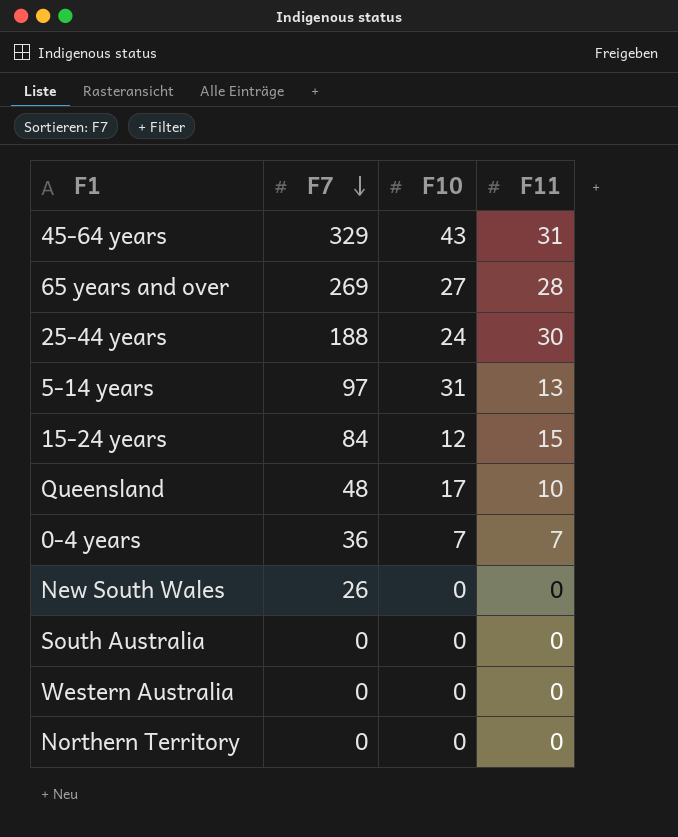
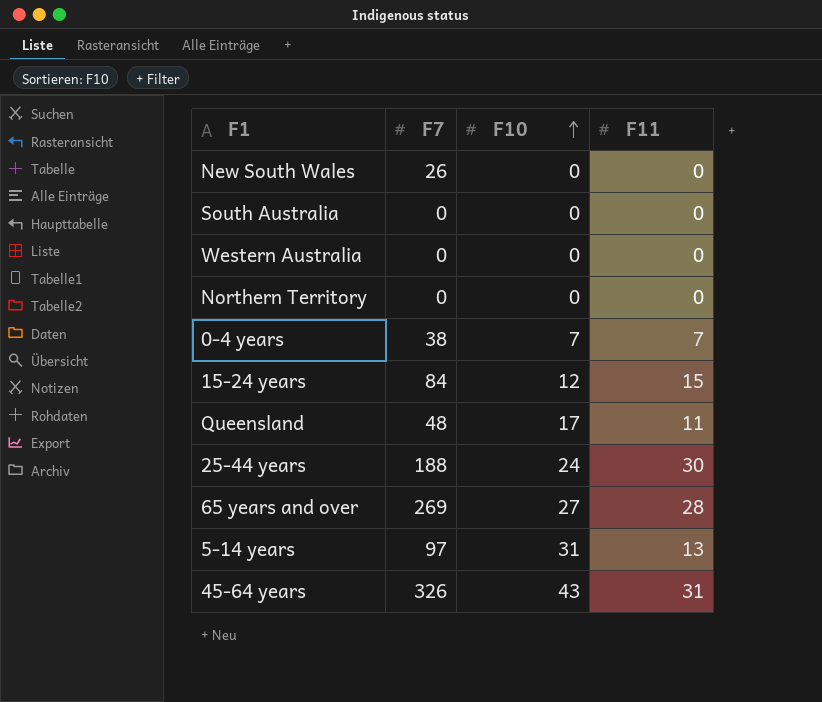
row order: F7 descending -> F10 ascending
0-4 years | F7: 36 -> 38
Queensland | F11: 10 -> 11
45-64 years | F7: 329 -> 326

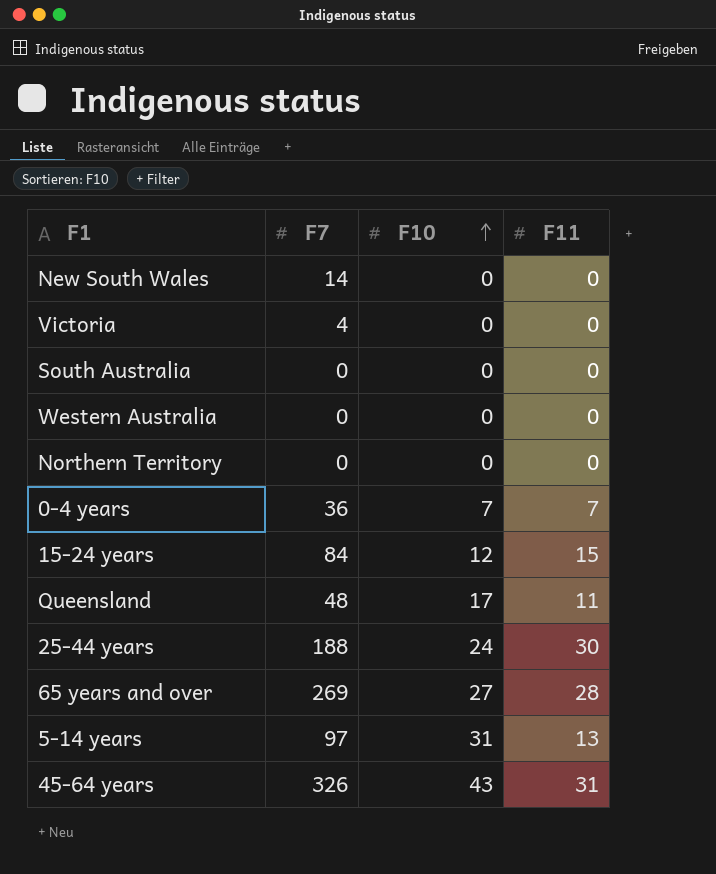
New South Wales | F7: 26 -> 14
row Victoria: none -> 4 | 0 | 0
0-4 years | F7: 38 -> 36

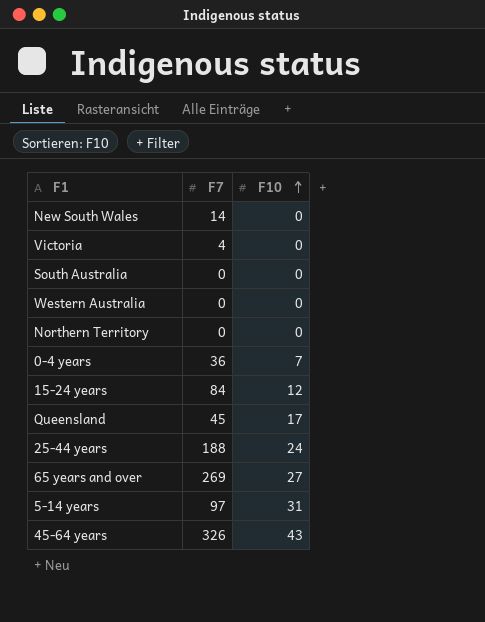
column F11 | position: 4 -> none
Queensland | F7: 48 -> 45

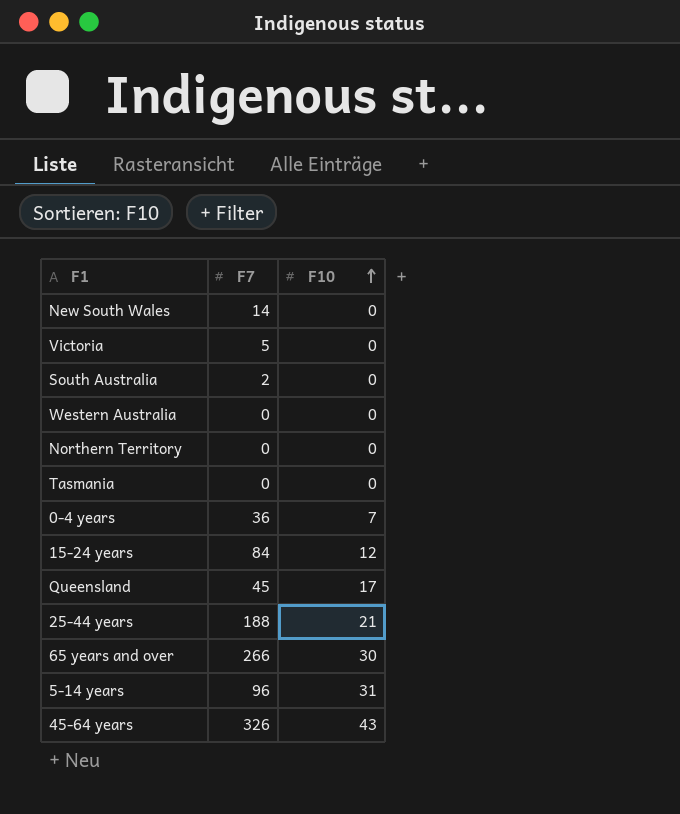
Victoria | F7: 4 -> 5
South Australia | F7: 0 -> 2
row Tasmania: none -> 0 | 0
25-44 years | F10: 24 -> 21
65 years and over | F7: 269 -> 266
65 years and over | F10: 27 -> 30
5-14 years | F7: 97 -> 96

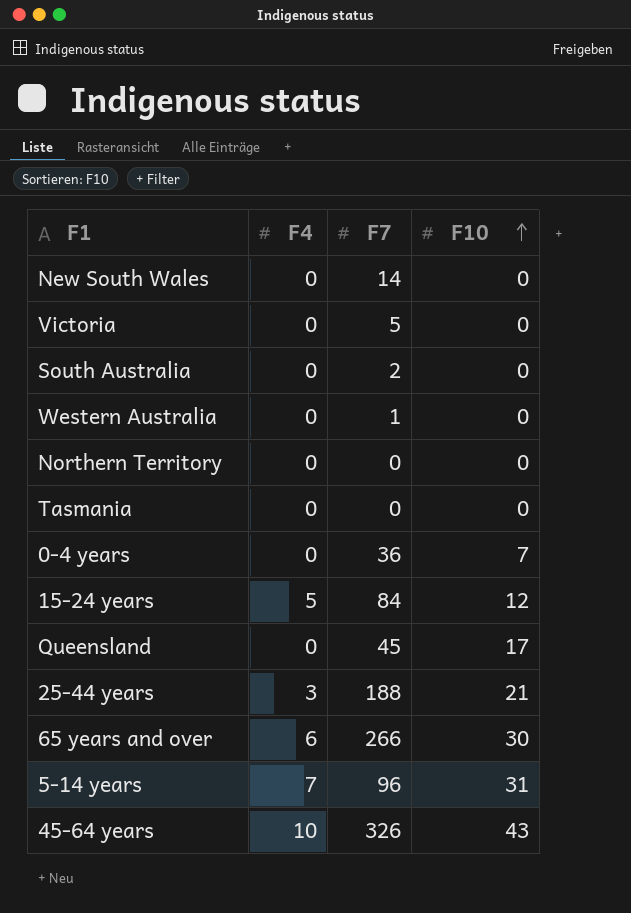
column F4 | position: none -> 2
Western Australia | F7: 0 -> 1

